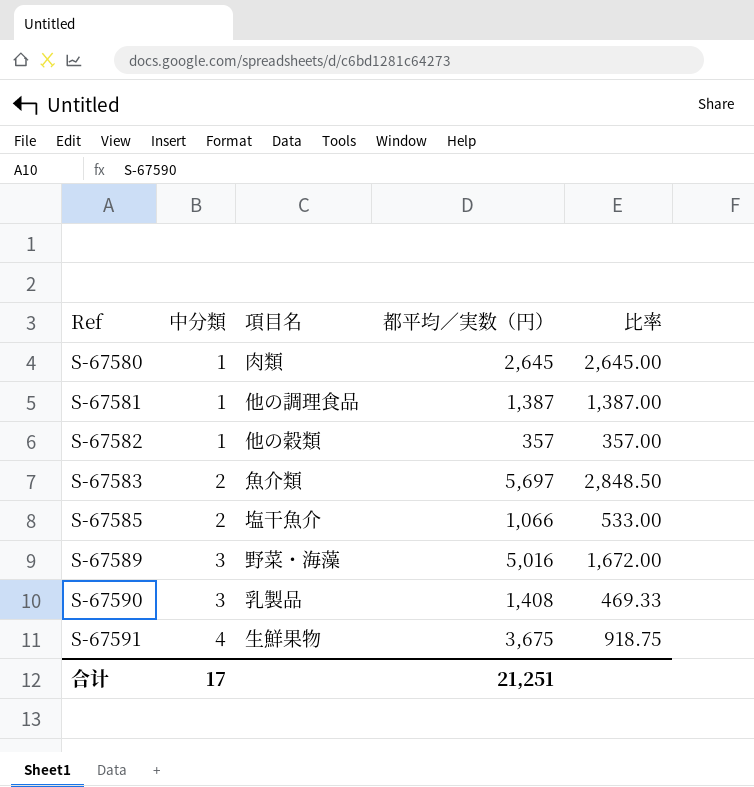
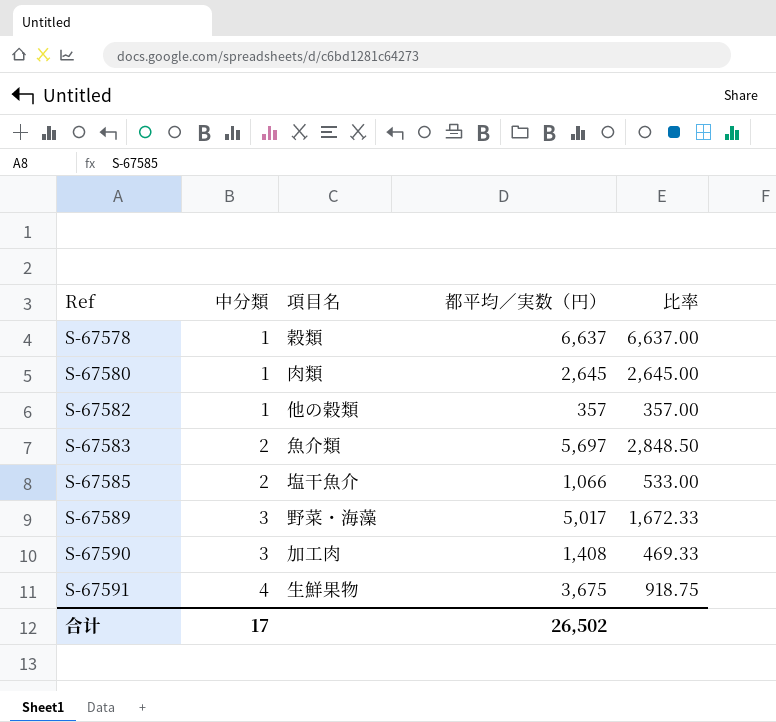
row S-67581: 1 | 他の調理食品 | 1,387 | 1,387.00 -> none
row S-67578: none -> 1 | 穀類 | 6,637 | 6,637.00
S-67589 | 都平均／実数（円）: 5,016 -> 5,017
S-67589 | 比率: 1,672.00 -> 1,672.33
S-67590 | 項目名: 乳製品 -> 加工肉
合计 | 都平均／実数（円）: 21,251 -> 26,502

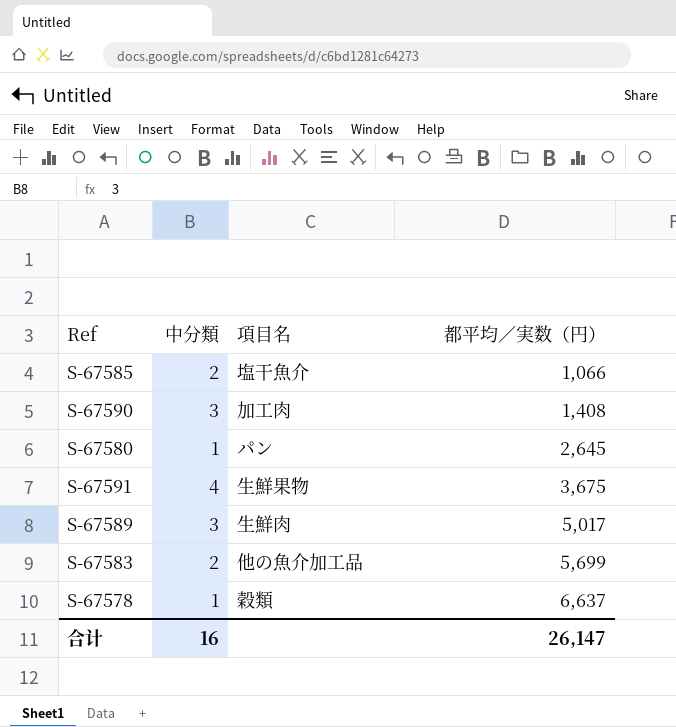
row order: Ref ascending -> 都平均／実数（円） ascending
column 比率 | formula: [都平均／実数（円）] / [中分類] -> none
row S-67582: 1 | 他の穀類 | 357 | 357.00 -> none
S-67580 | 項目名: 肉類 -> パン
S-67589 | 項目名: 野菜・海藻 -> 生鮮肉
S-67583 | 項目名: 魚介類 -> 他の魚介加工品
S-67583 | 都平均／実数（円）: 5,697 -> 5,699
合计 | 中分類: 17 -> 16
合计 | 都平均／実数（円）: 26,502 -> 26,147

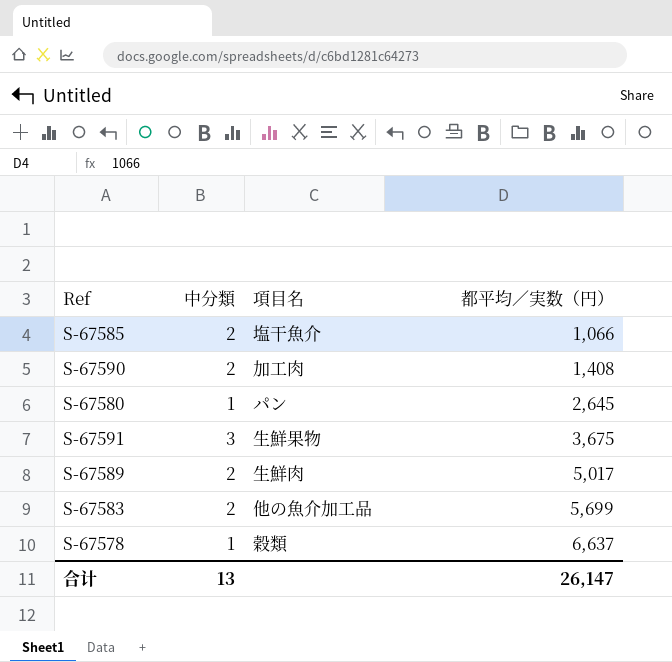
S-67590 | 中分類: 3 -> 2
S-67591 | 中分類: 4 -> 3
S-67589 | 中分類: 3 -> 2
合计 | 中分類: 16 -> 13

